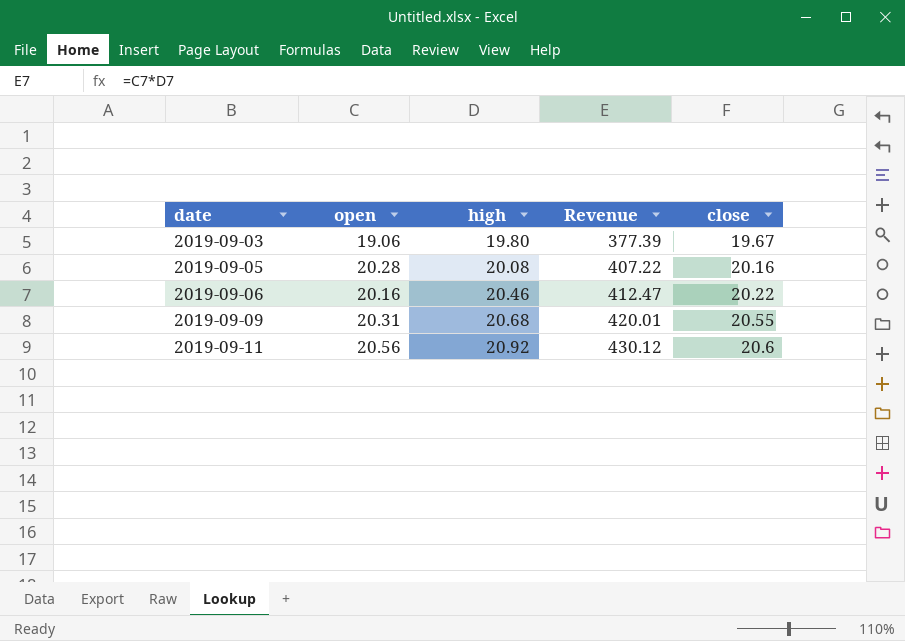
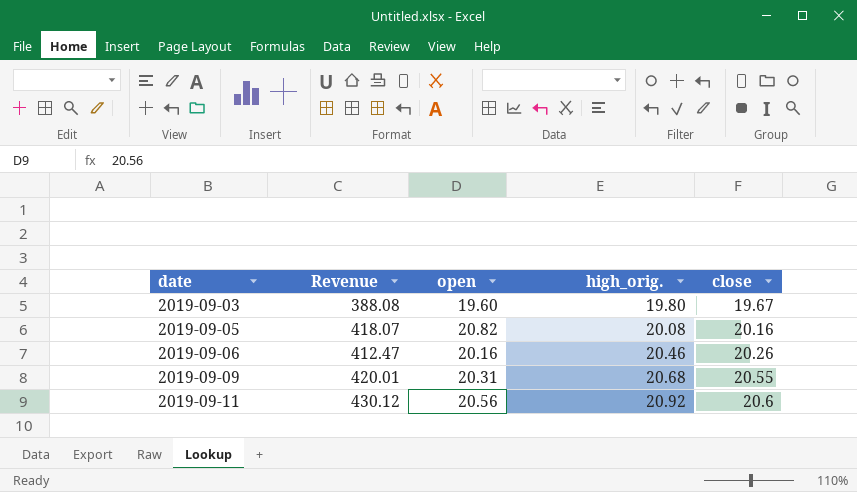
column Revenue | position: 4 -> 2
column name: high -> high_orig.
2019-09-03 | Revenue: 377.39 -> 388.08
2019-09-03 | open: 19.06 -> 19.60
2019-09-05 | Revenue: 407.22 -> 418.07
2019-09-05 | open: 20.28 -> 20.82
2019-09-06 | close: 20.22 -> 20.26

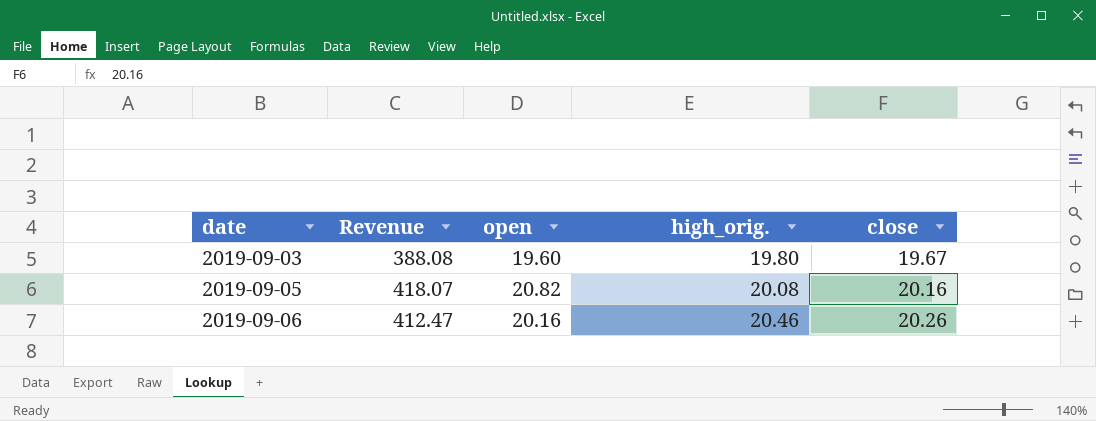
row 2019-09-09: 420.01 | 20.31 | 20.68 | 20.55 -> none
row 2019-09-11: 430.12 | 20.56 | 20.92 | 20.6 -> none

